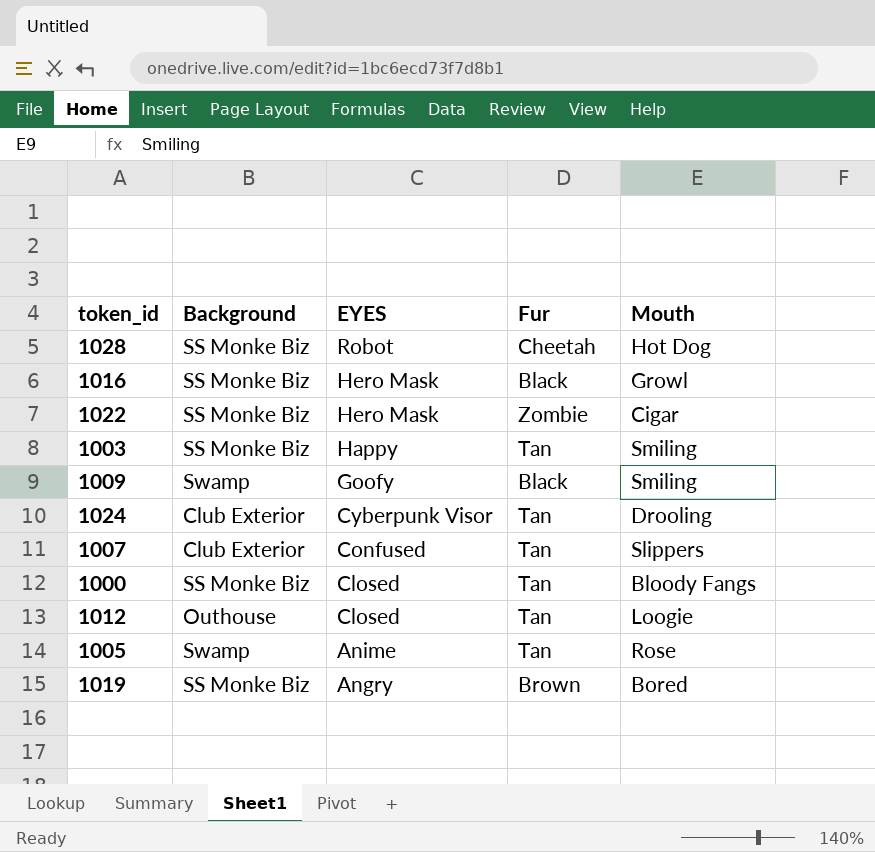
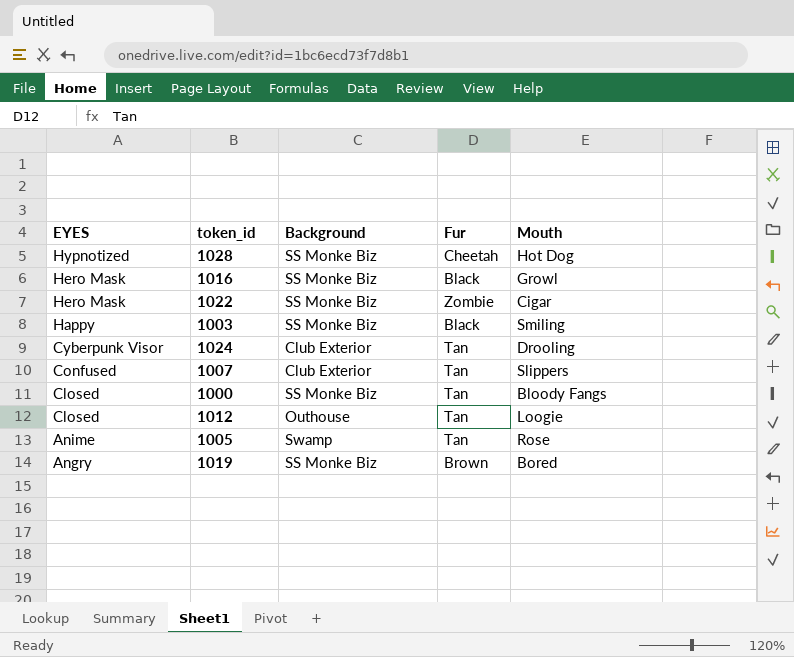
column EYES | position: 3 -> 1
row 1009: Swamp | Goofy | Black | Smiling -> none
1028 | EYES: Robot -> Hypnotized
1003 | Fur: Tan -> Black

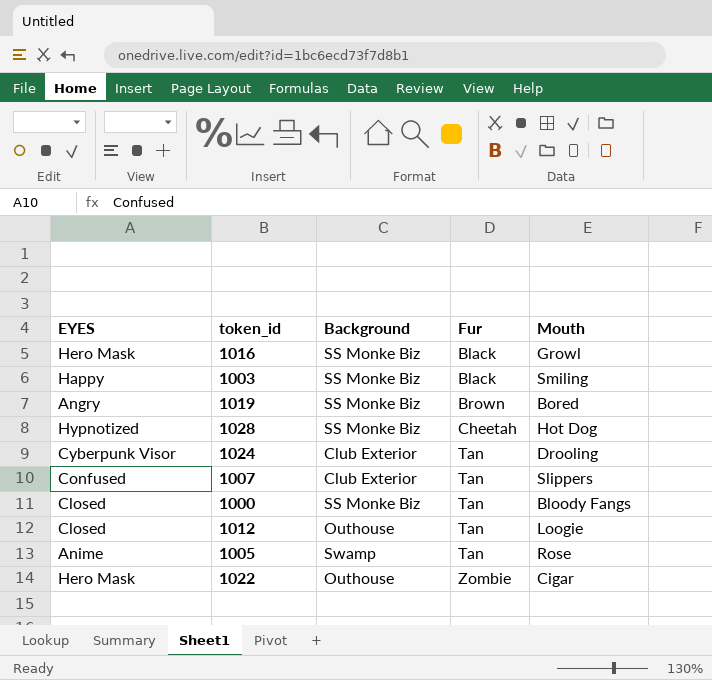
row order: EYES descending -> Fur ascending
1022 | Background: SS Monke Biz -> Outhouse

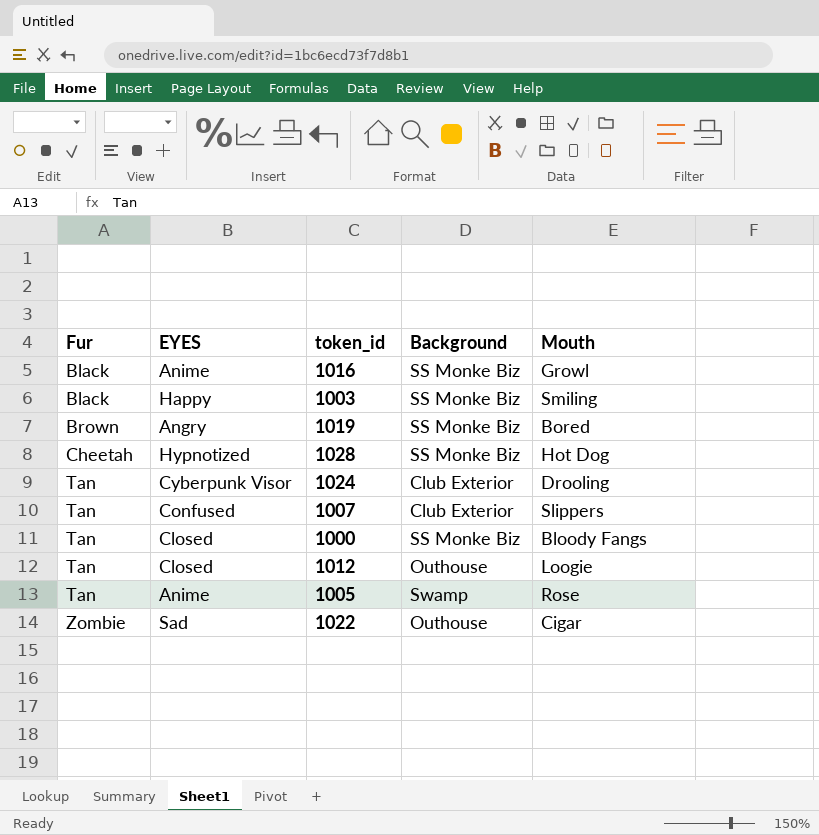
column Fur | position: 4 -> 1
1016 | EYES: Hero Mask -> Anime
1022 | EYES: Hero Mask -> Sad

